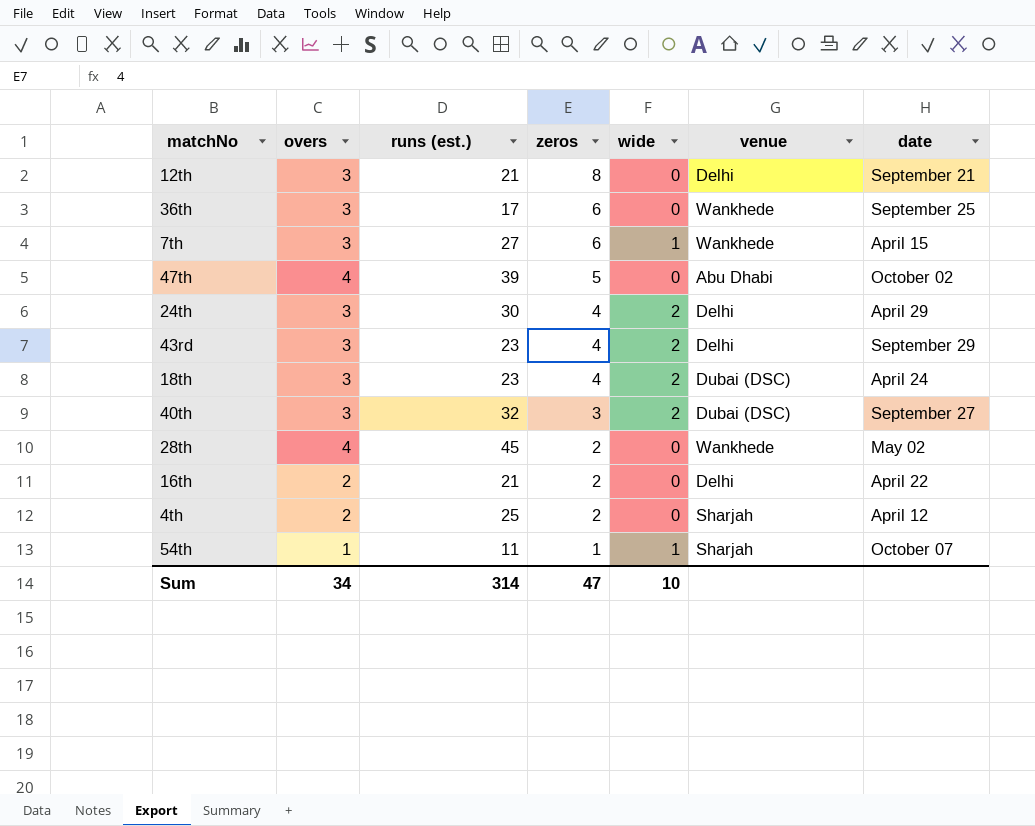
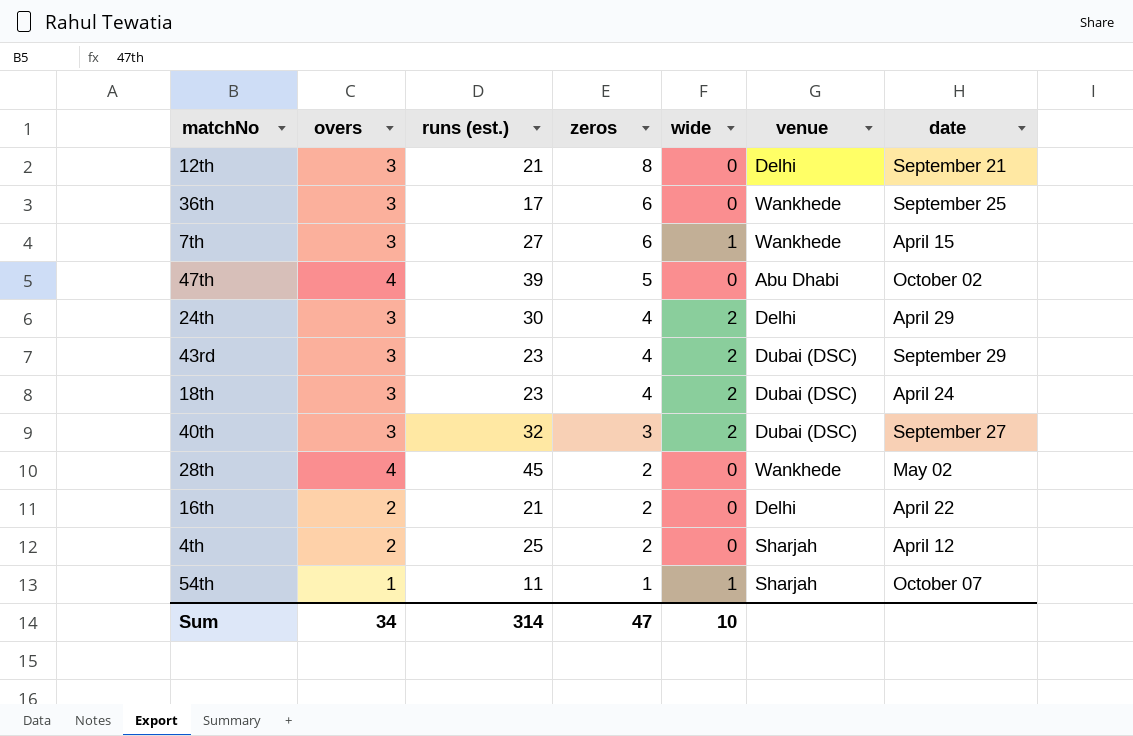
43rd | venue: Delhi -> Dubai (DSC)

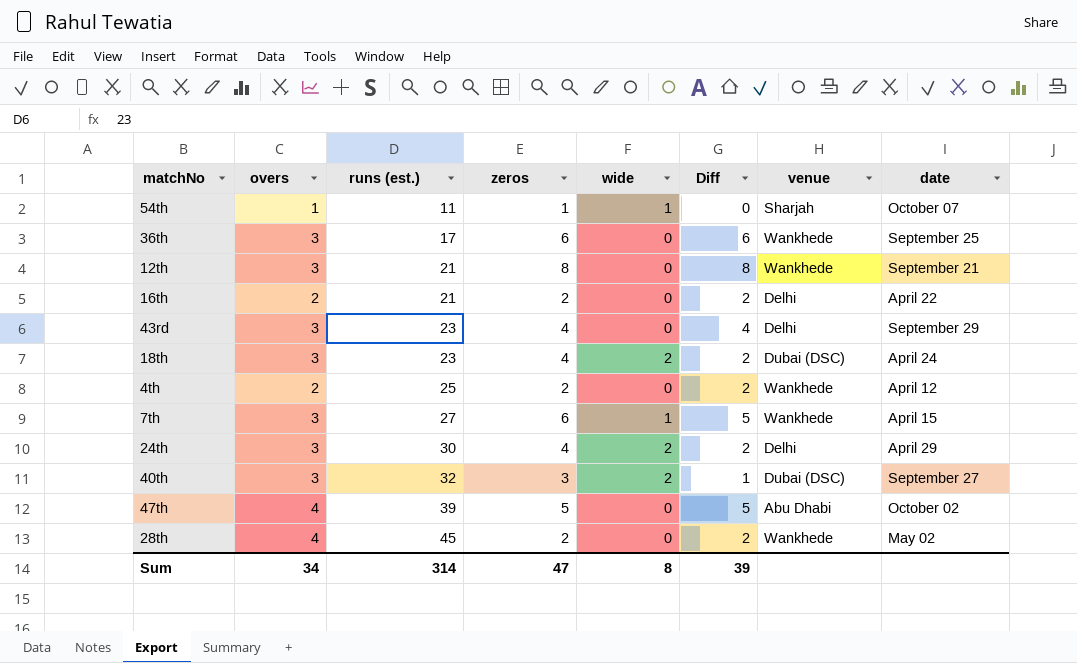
row order: zeros descending -> runs (est.) ascending
column Diff | formula: none -> [zeros] - [wide]
12th | venue: Delhi -> Wankhede
43rd | wide: 2 -> 0
43rd | venue: Dubai (DSC) -> Delhi
4th | venue: Sharjah -> Wankhede
Sum | wide: 10 -> 8

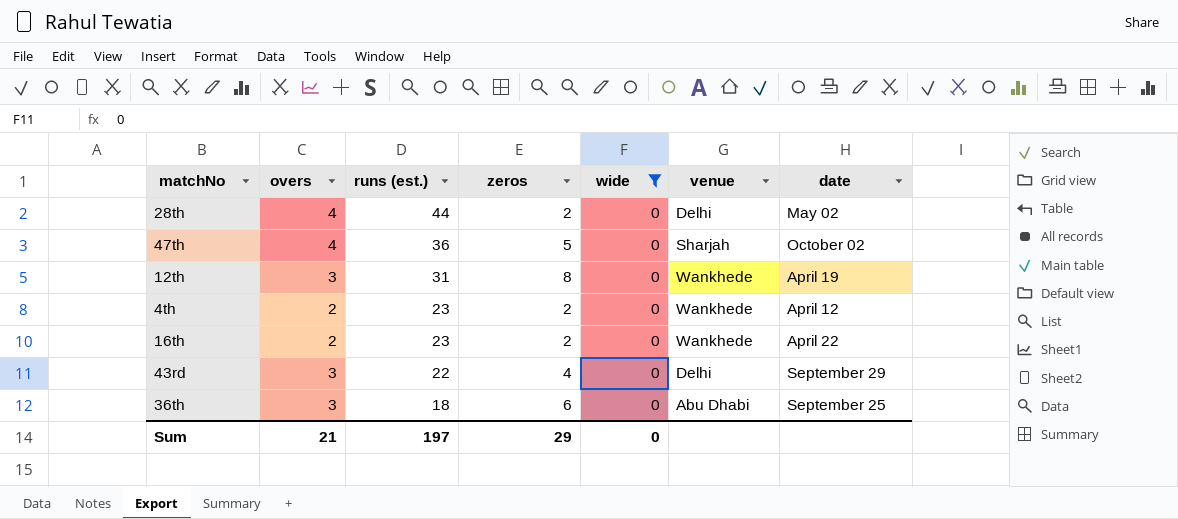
filter: none -> wide = 0
row order: runs (est.) ascending -> runs (est.) descending
column Diff | formula: [zeros] - [wide] -> none
28th | runs (est.): 45 -> 44
28th | venue: Wankhede -> Delhi
47th | runs (est.): 39 -> 36
47th | venue: Abu Dhabi -> Sharjah
12th | runs (est.): 21 -> 31
12th | date: September 21 -> April 19
4th | runs (est.): 25 -> 23
16th | runs (est.): 21 -> 23
16th | venue: Delhi -> Wankhede
43rd | runs (est.): 23 -> 22
36th | runs (est.): 17 -> 18
36th | venue: Wankhede -> Abu Dhabi
Sum | overs: 34 -> 21
Sum | runs (est.): 314 -> 197
Sum | zeros: 47 -> 29
Sum | wide: 8 -> 0

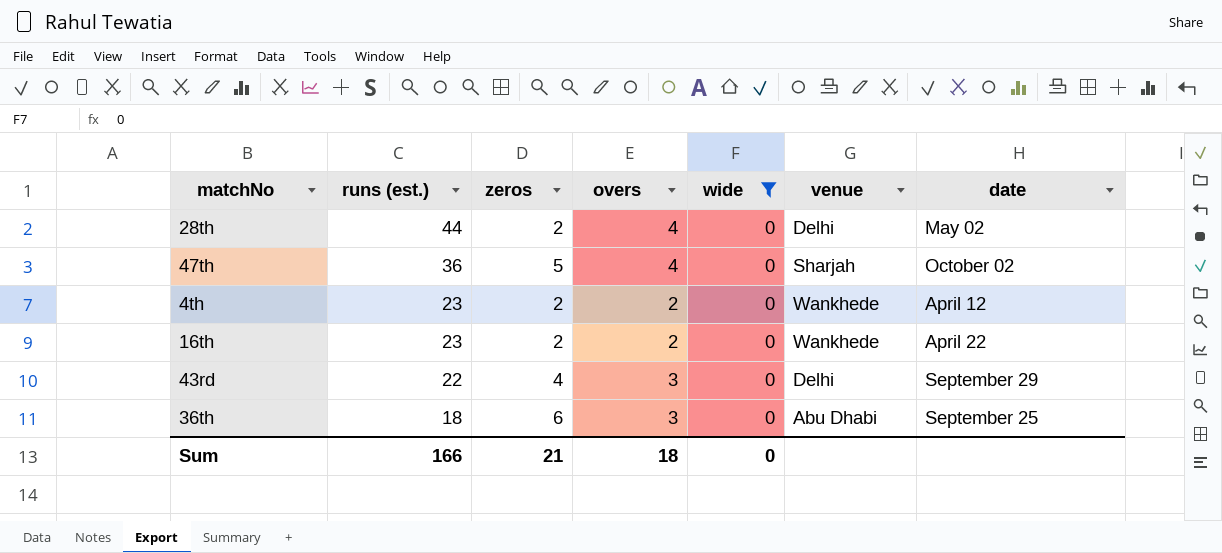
column overs | position: 2 -> 4
row 12th: 3 | 31 | 8 | 0 | Wankhede | April 19 -> none
Sum | runs (est.): 197 -> 166
Sum | zeros: 29 -> 21
Sum | overs: 21 -> 18

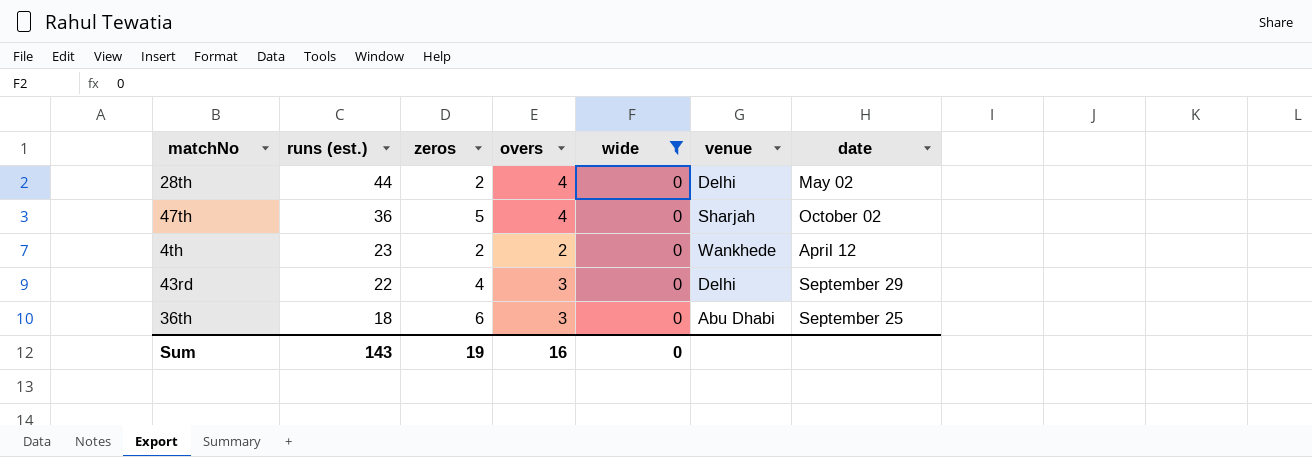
row 16th: 23 | 2 | 2 | 0 | Wankhede | April 22 -> none
Sum | runs (est.): 166 -> 143
Sum | zeros: 21 -> 19
Sum | overs: 18 -> 16

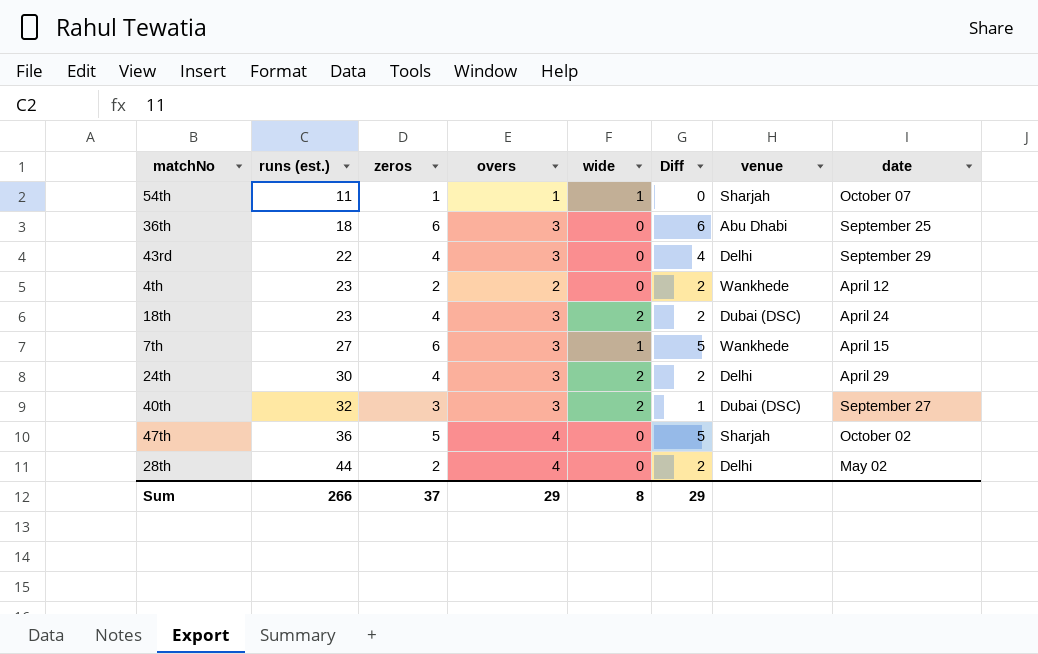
filter: wide = 0 -> none
row order: runs (est.) descending -> runs (est.) ascending
column Diff | formula: none -> [zeros] - [wide]
Sum | runs (est.): 143 -> 266
Sum | zeros: 19 -> 37
Sum | overs: 16 -> 29
Sum | wide: 0 -> 8

